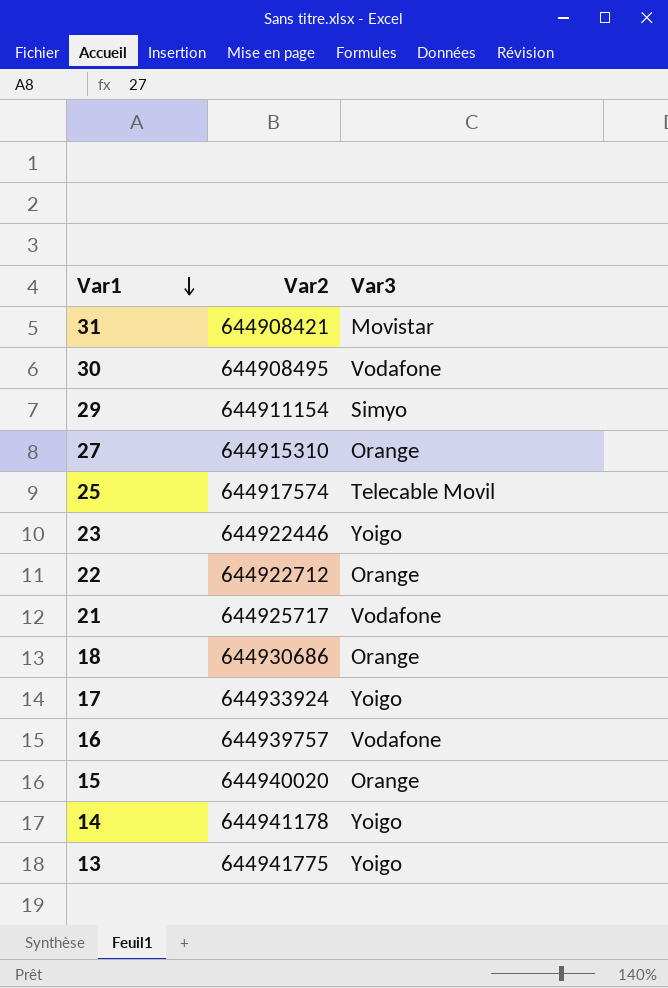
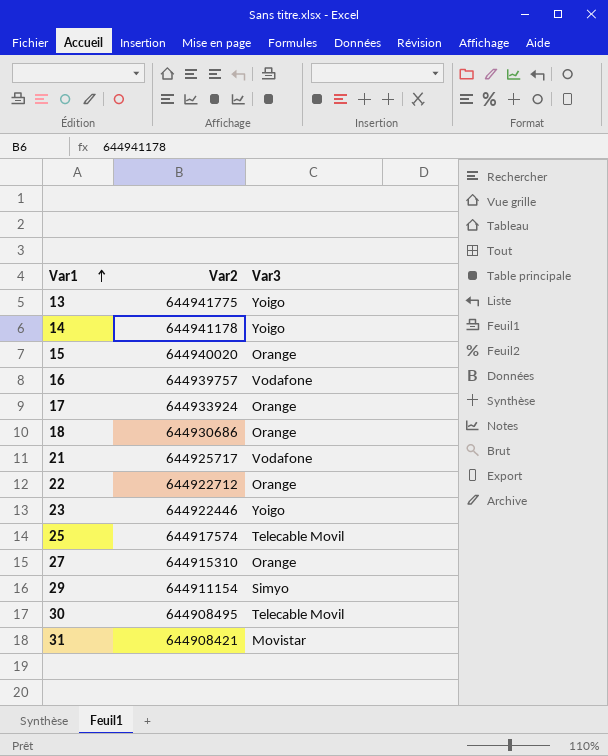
row order: Var1 descending -> Var1 ascending
17 | Var3: Yoigo -> Orange
30 | Var3: Vodafone -> Telecable Movil

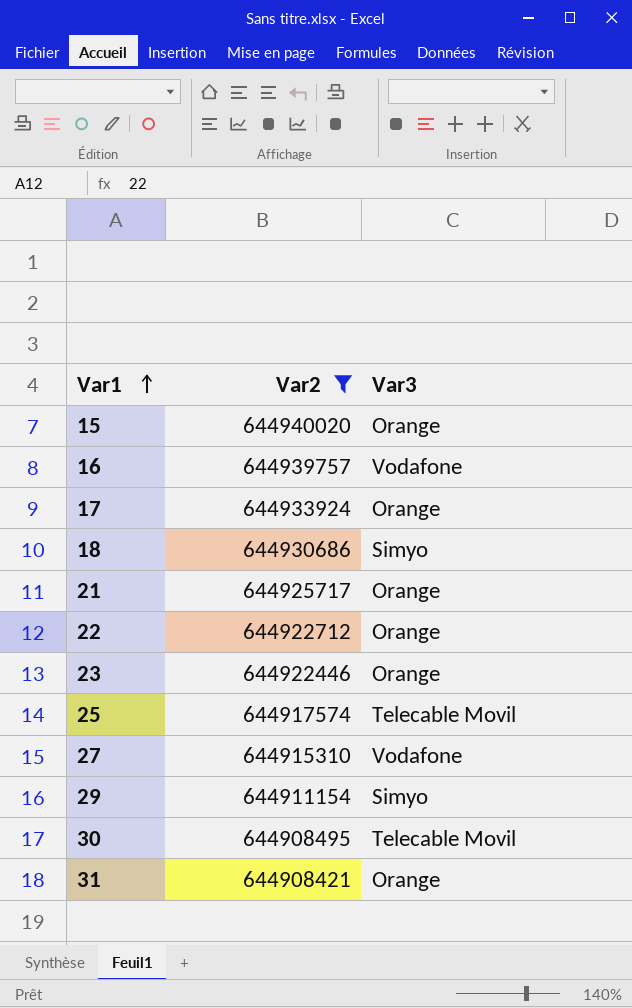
filter: none -> Var2 <= 644940020
18 | Var3: Orange -> Simyo
21 | Var3: Vodafone -> Orange
23 | Var3: Yoigo -> Orange
27 | Var3: Orange -> Vodafone
31 | Var3: Movistar -> Orange

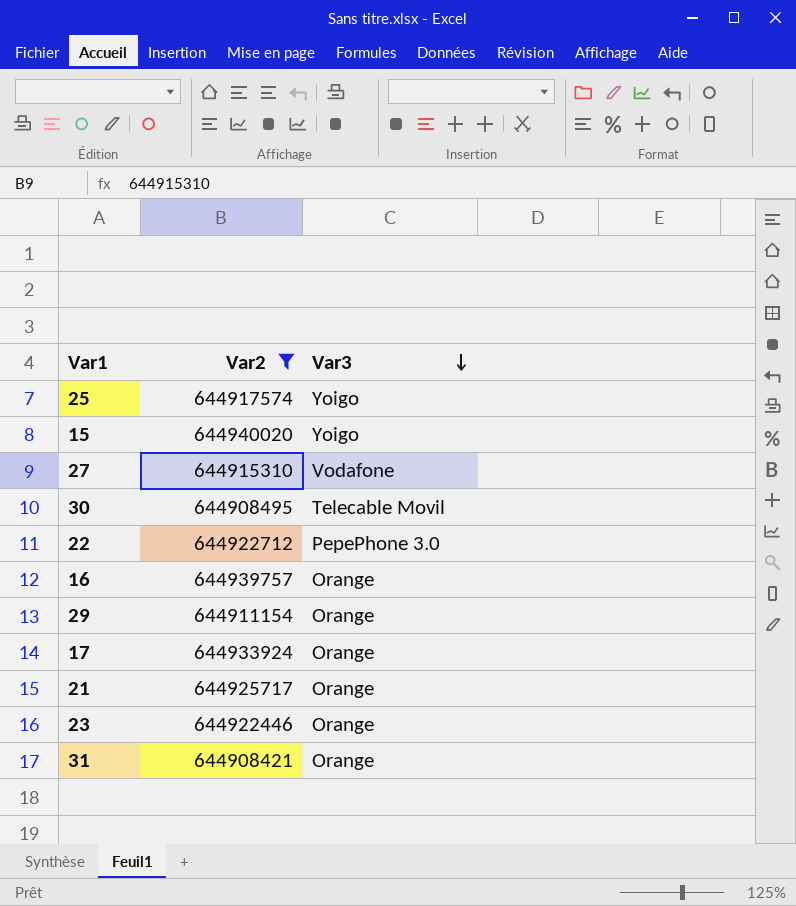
row order: Var1 ascending -> Var3 descending
row 18: 644930686 | Simyo -> none
25 | Var3: Telecable Movil -> Yoigo
15 | Var3: Orange -> Yoigo
22 | Var3: Orange -> PepePhone 3.0
16 | Var3: Vodafone -> Orange
29 | Var3: Simyo -> Orange

